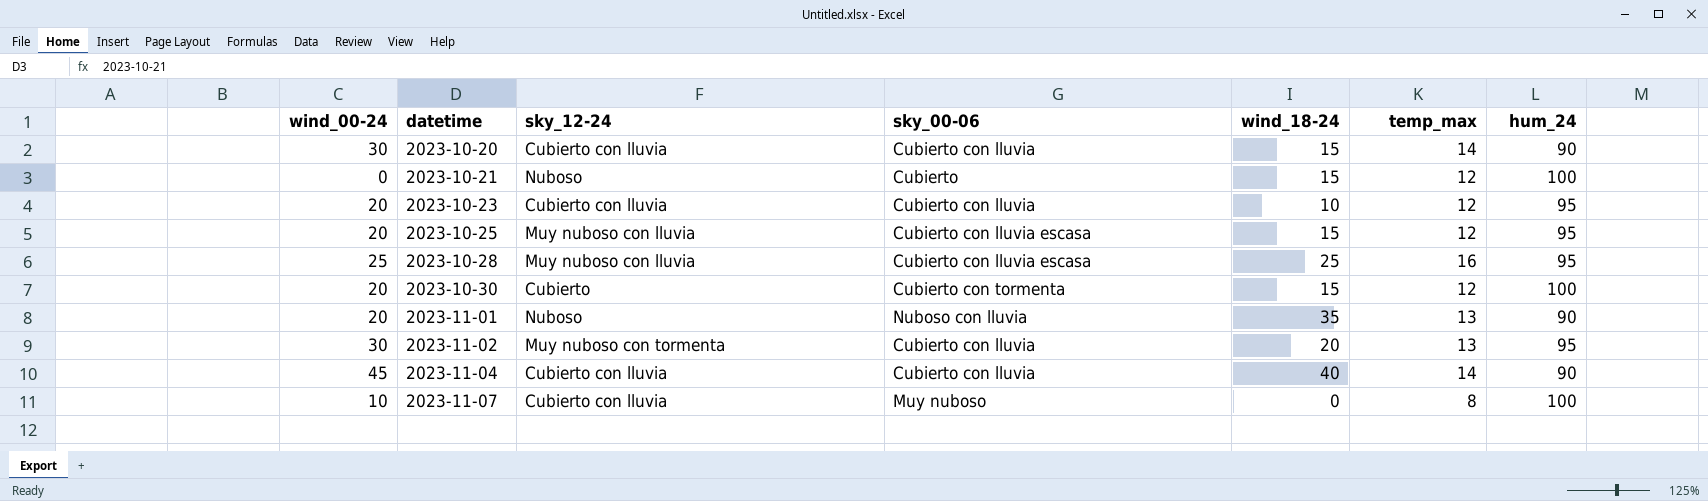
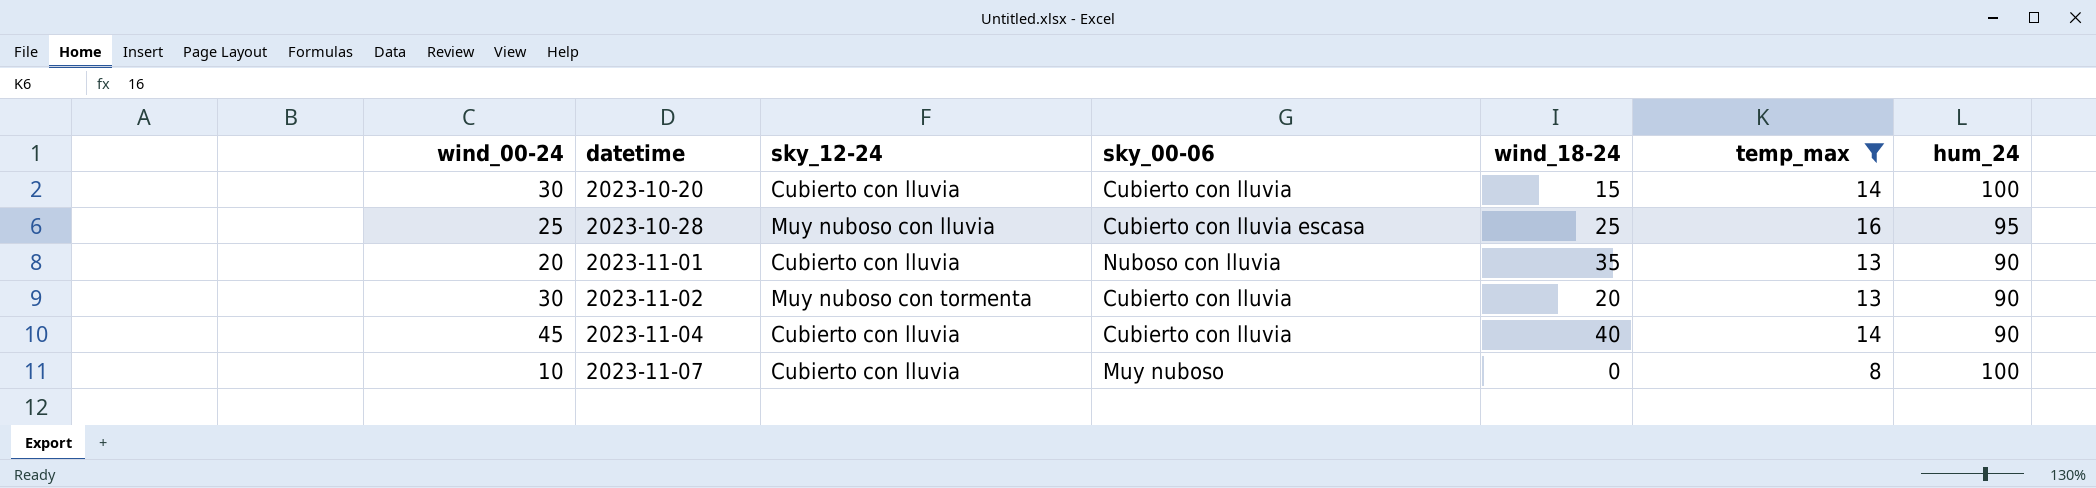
filter: none -> temp_max != 12
2023-10-20 | hum_24: 90 -> 100
2023-11-01 | sky_12-24: Nuboso -> Cubierto con lluvia
2023-11-02 | hum_24: 95 -> 90

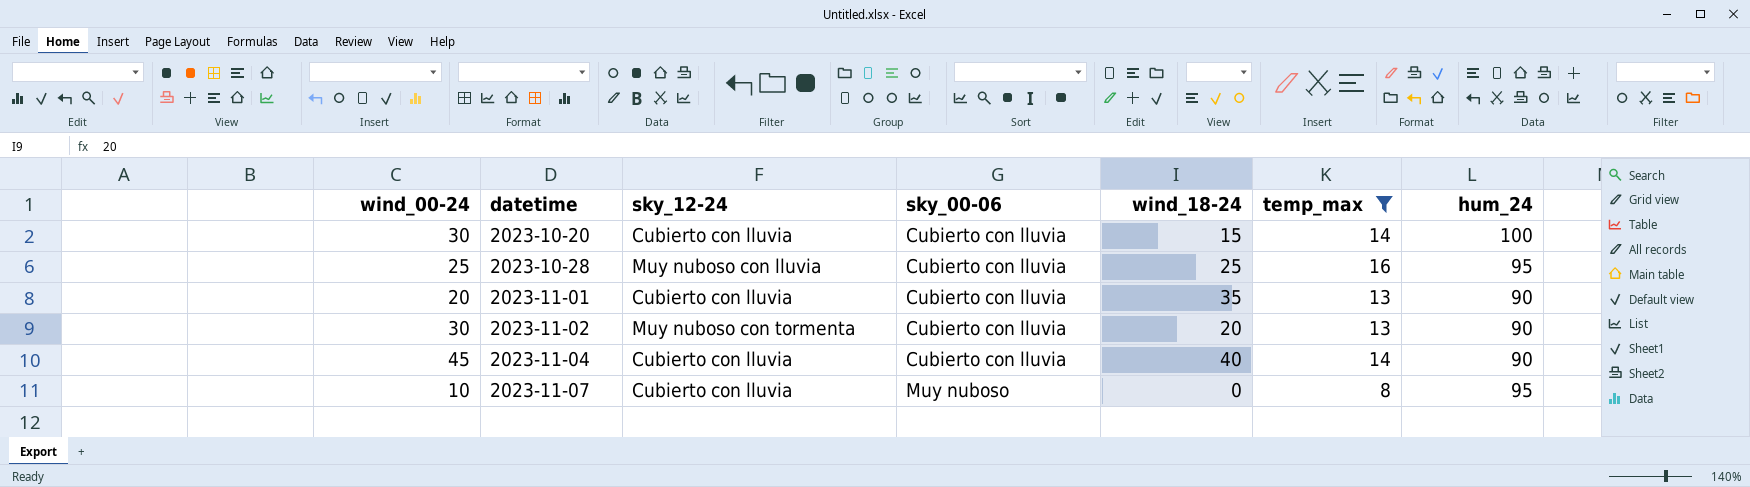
2023-10-28 | sky_00-06: Cubierto con lluvia escasa -> Cubierto con lluvia
2023-11-01 | sky_00-06: Nuboso con lluvia -> Cubierto con lluvia
2023-11-07 | hum_24: 100 -> 95

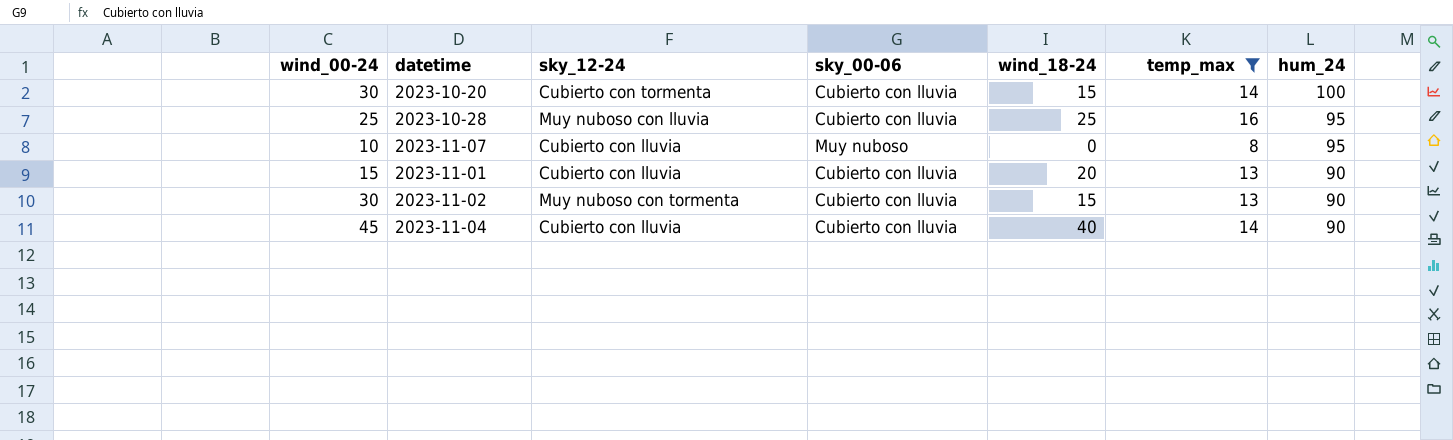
row order: datetime ascending -> hum_24 descending
2023-10-20 | sky_12-24: Cubierto con lluvia -> Cubierto con tormenta
2023-11-01 | wind_00-24: 20 -> 15
2023-11-01 | wind_18-24: 35 -> 20
2023-11-02 | wind_18-24: 20 -> 15

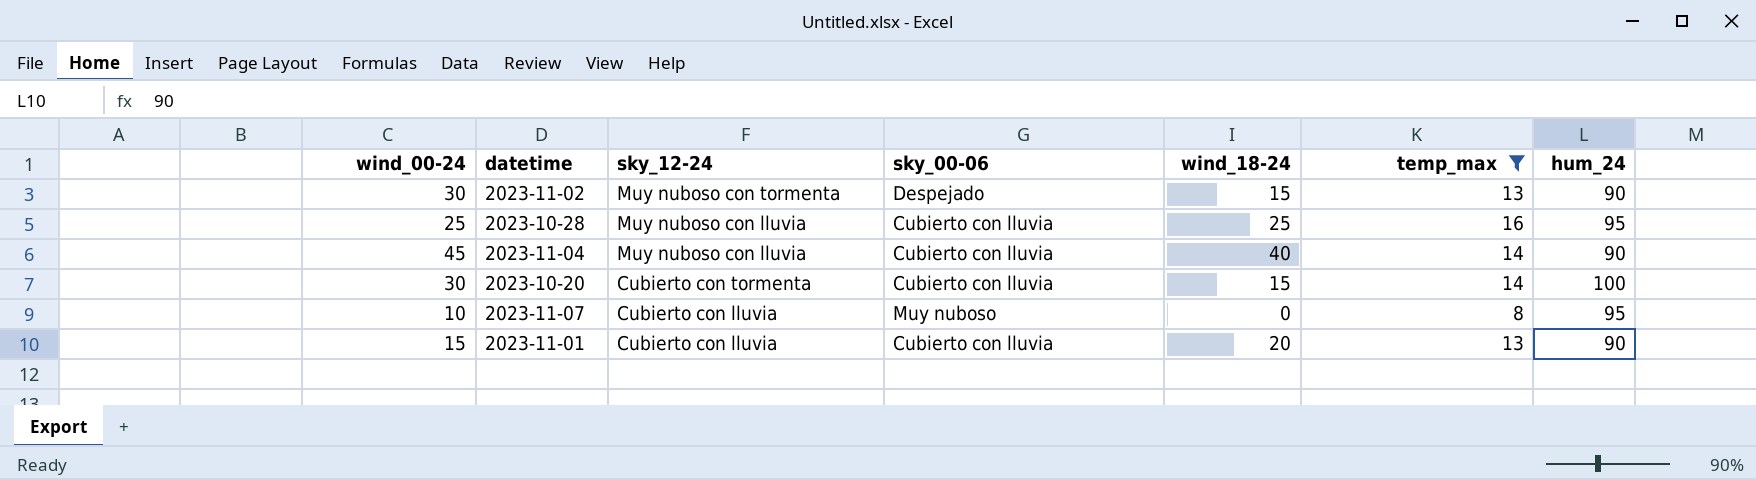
row order: hum_24 descending -> sky_12-24 descending
2023-11-02 | sky_00-06: Cubierto con lluvia -> Despejado
2023-11-04 | sky_12-24: Cubierto con lluvia -> Muy nuboso con lluvia

